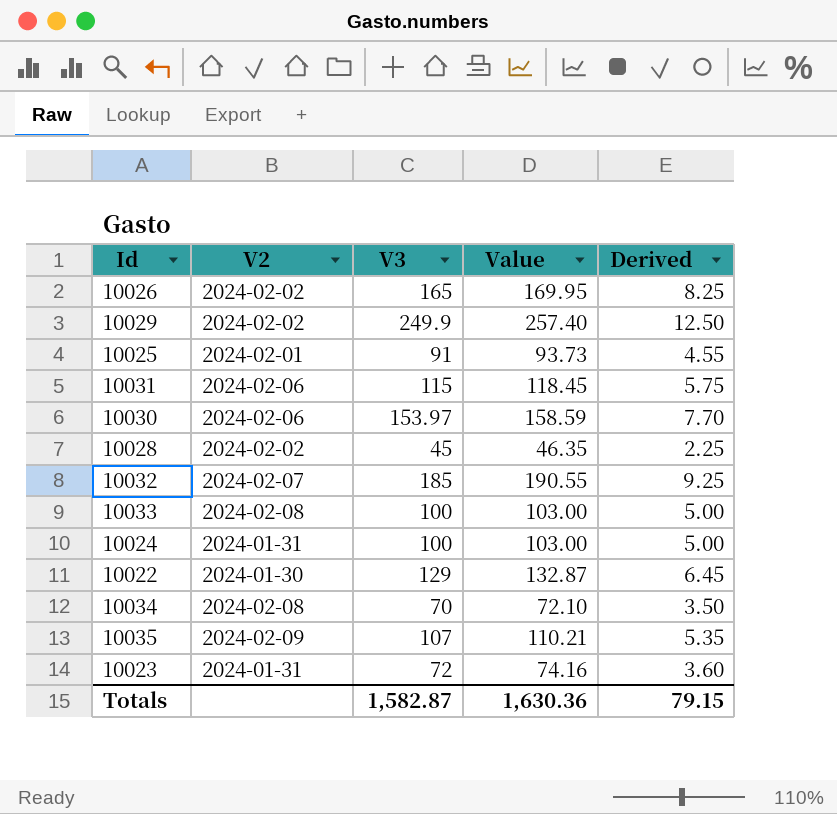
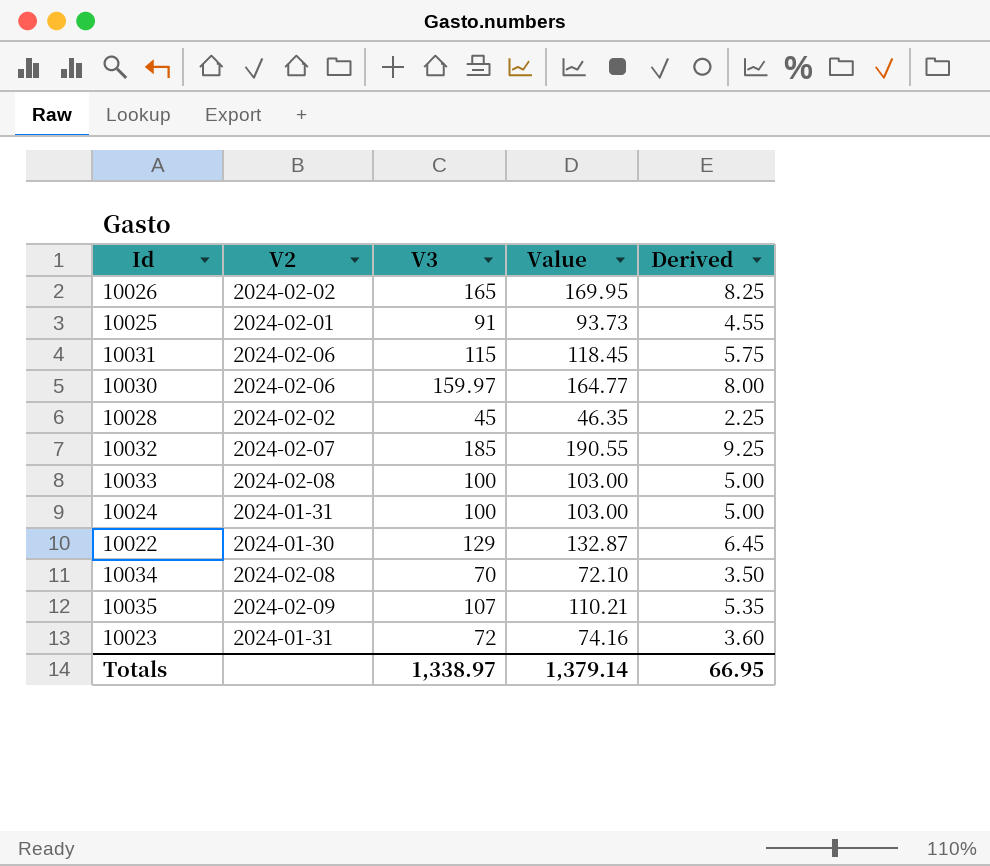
row 10029: 2024-02-02 | 249.9 | 257.40 | 12.50 -> none
10030 | V3: 153.97 -> 159.97
10030 | Value: 158.59 -> 164.77
10030 | Derived: 7.70 -> 8.00
Totals | V3: 1,582.87 -> 1,338.97
Totals | Value: 1,630.36 -> 1,379.14
Totals | Derived: 79.15 -> 66.95

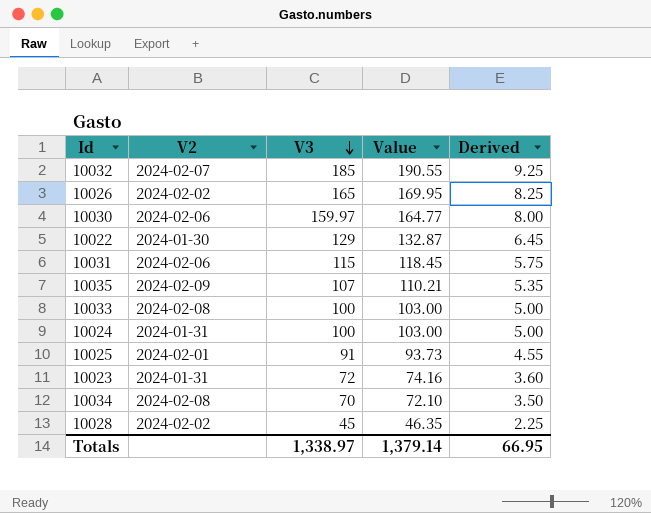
row order: none -> V3 descending

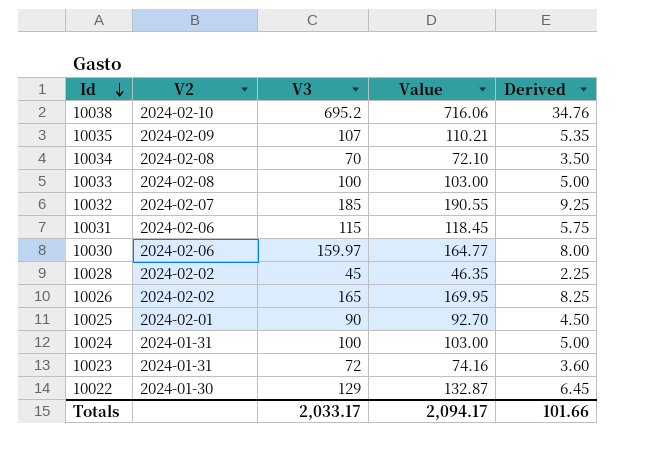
row order: V3 descending -> Id descending
row 10038: none -> 2024-02-10 | 695.2 | 716.06 | 34.76
10025 | V3: 91 -> 90
10025 | Value: 93.73 -> 92.70
10025 | Derived: 4.55 -> 4.50
Totals | V3: 1,338.97 -> 2,033.17
Totals | Value: 1,379.14 -> 2,094.17
Totals | Derived: 66.95 -> 101.66

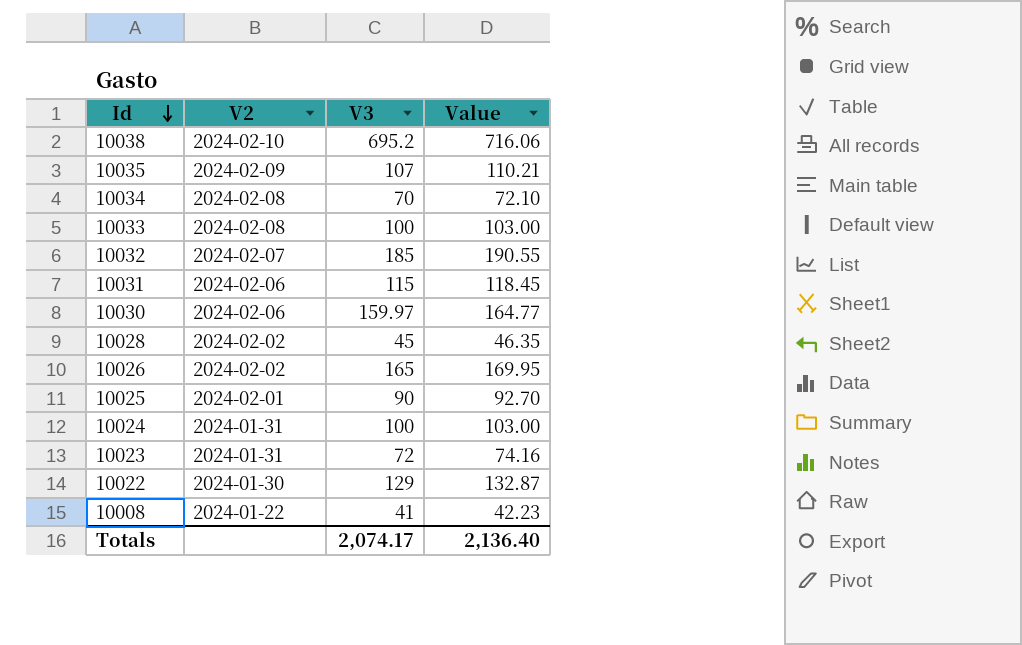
column Derived | formula: [V3] * 0.05 -> none
row 10008: none -> 2024-01-22 | 41 | 42.23
Totals | V3: 2,033.17 -> 2,074.17
Totals | Value: 2,094.17 -> 2,136.40

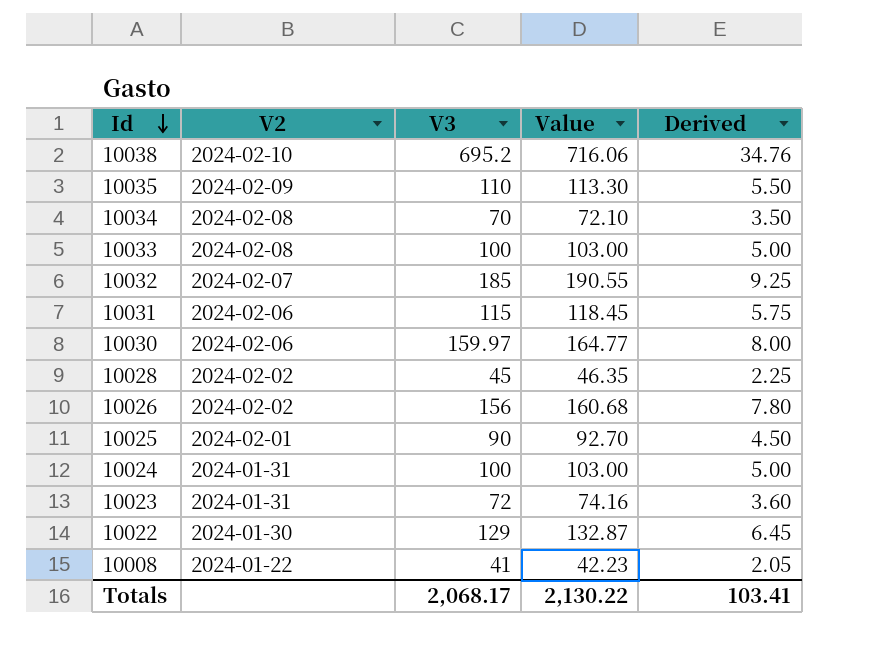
column Derived | formula: none -> [V3] * 0.05
10035 | V3: 107 -> 110
10035 | Value: 110.21 -> 113.30
10026 | V3: 165 -> 156
10026 | Value: 169.95 -> 160.68
Totals | V3: 2,074.17 -> 2,068.17
Totals | Value: 2,136.40 -> 2,130.22

